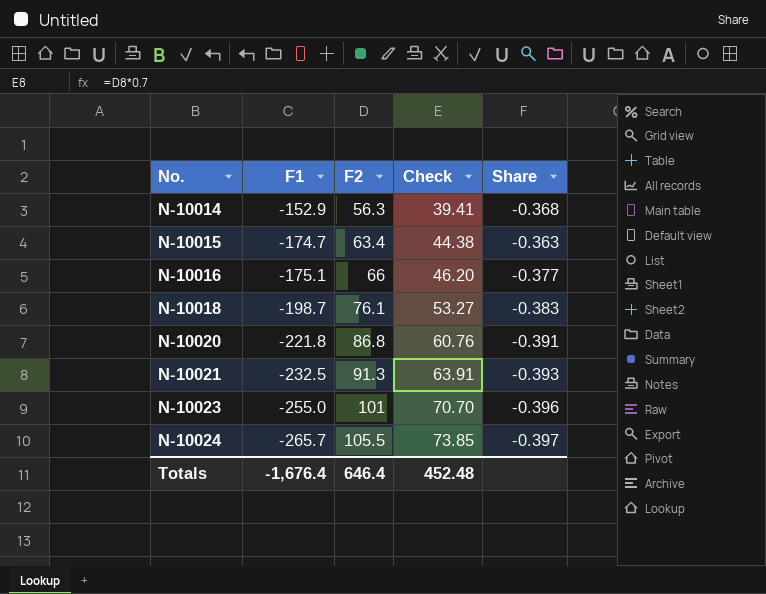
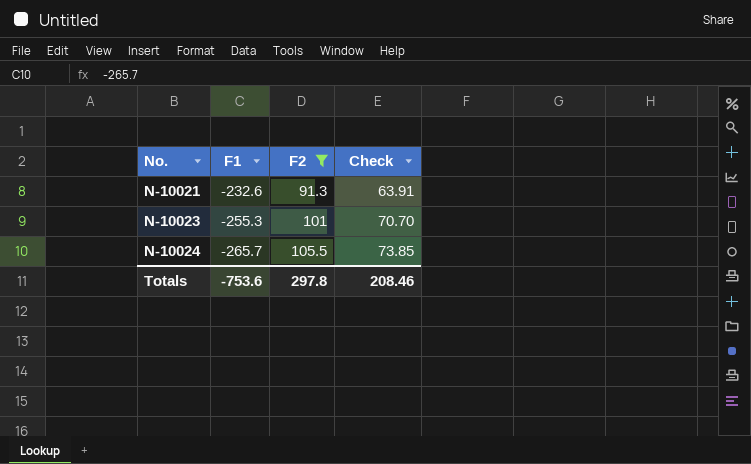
filter: none -> F2 >= 91.3
column Share | formula: [F2] / [F1] -> none
N-10021 | F1: -232.5 -> -232.6
N-10023 | F1: -255.0 -> -255.3
Totals | F1: -1,676.4 -> -753.6
Totals | F2: 646.4 -> 297.8
Totals | Check: 452.48 -> 208.46

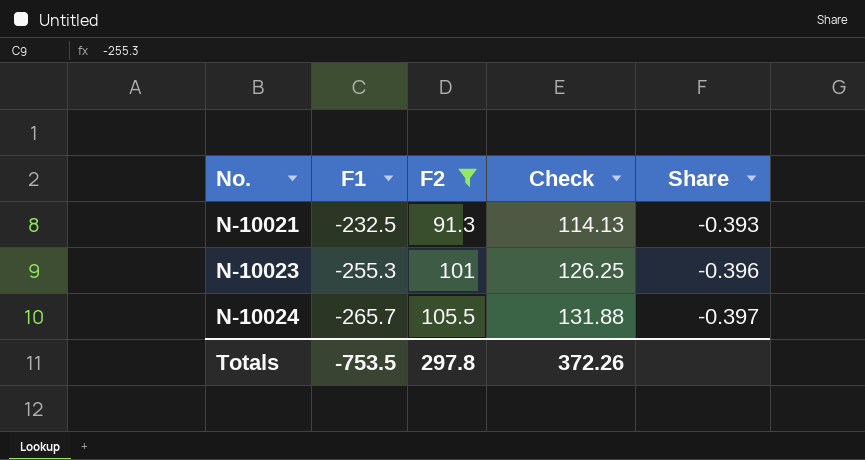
column Check | formula: [F2] * 0.7 -> [F2] * 1.25
column Share | formula: none -> [F2] / [F1]
N-10021 | F1: -232.6 -> -232.5
Totals | F1: -753.6 -> -753.5
Totals | Check: 208.46 -> 372.26

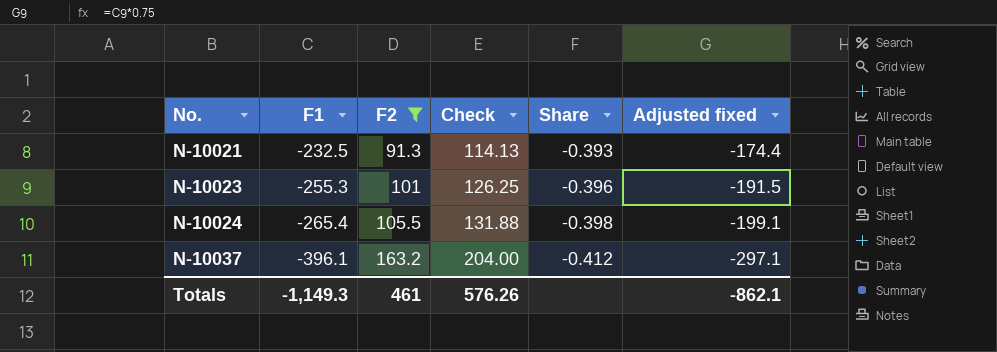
column Adjusted fixed | formula: none -> [F1] * 0.75
N-10024 | F1: -265.7 -> -265.4
N-10024 | Share: -0.397 -> -0.398
row N-10037: none -> -396.1 | 163.2 | 204.00 | -0.412 | -297.1
Totals | F1: -753.5 -> -1,149.3
Totals | F2: 297.8 -> 461
Totals | Check: 372.26 -> 576.26

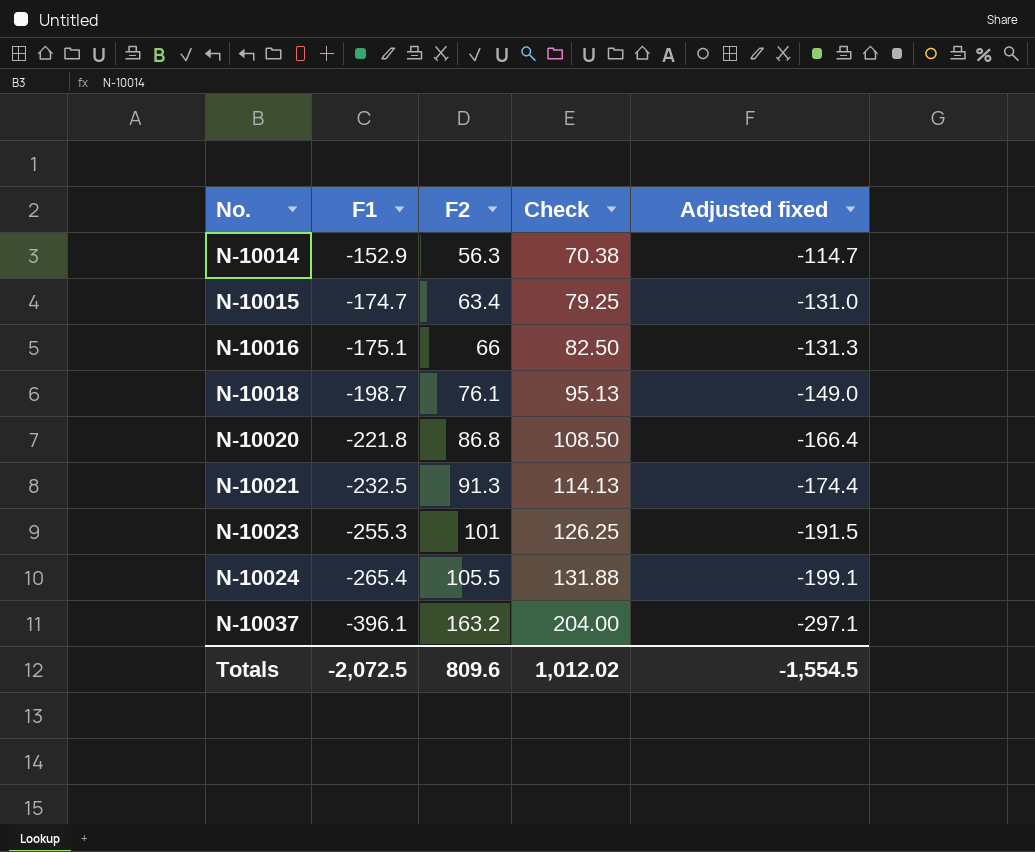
filter: F2 >= 91.3 -> none
column Share | formula: [F2] / [F1] -> none
Totals | F1: -1,149.3 -> -2,072.5
Totals | F2: 461 -> 809.6
Totals | Check: 576.26 -> 1,012.02
Totals | Adjusted fixed: -862.1 -> -1,554.5

